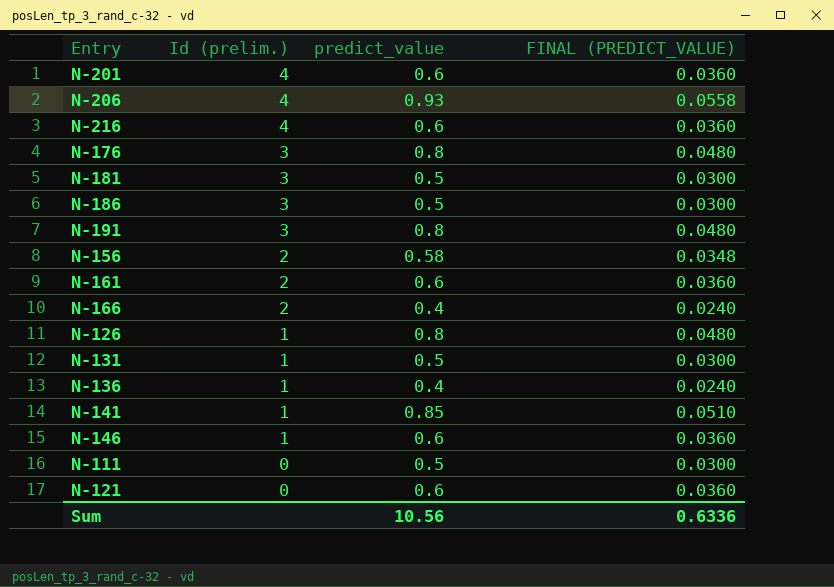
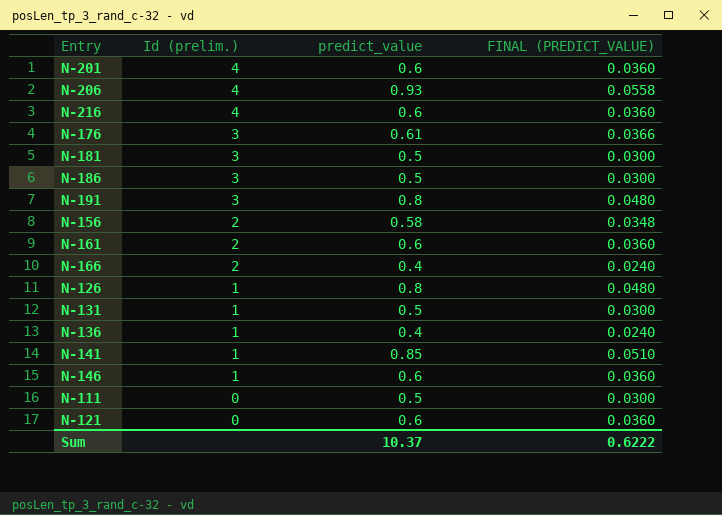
N-176 | predict_value: 0.8 -> 0.61
N-176 | FINAL (PREDICT_VALUE): 0.0480 -> 0.0366
Sum | predict_value: 10.56 -> 10.37
Sum | FINAL (PREDICT_VALUE): 0.6336 -> 0.6222

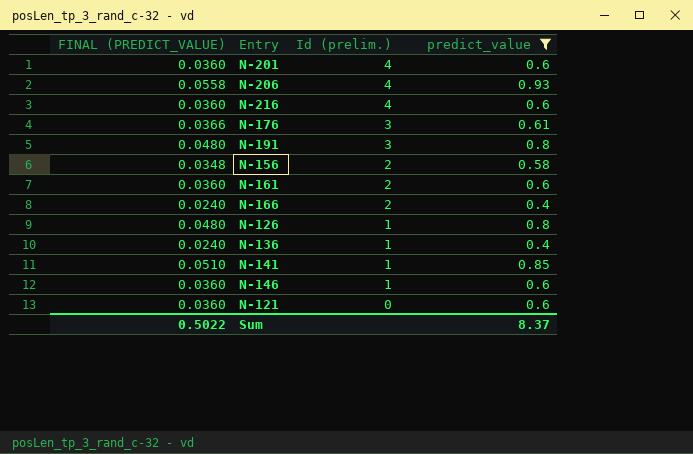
filter: none -> predict_value != 0.5
column FINAL (PREDICT_VALUE) | position: 4 -> 1
Sum | FINAL (PREDICT_VALUE): 0.6222 -> 0.5022
Sum | predict_value: 10.37 -> 8.37

